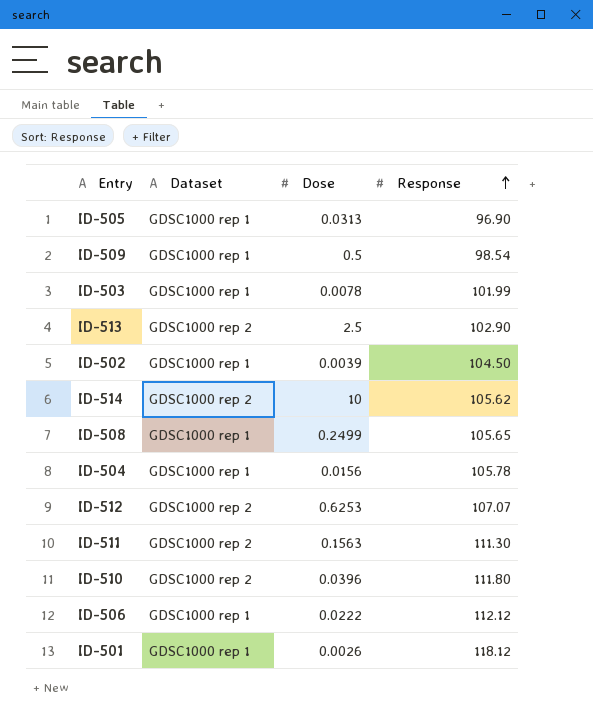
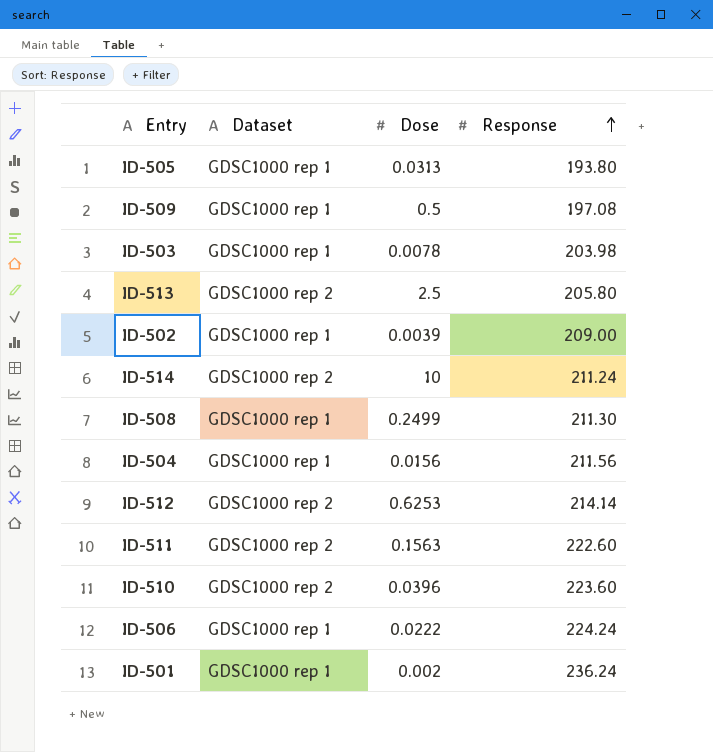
ID-505 | Response: 96.90 -> 193.80
ID-509 | Response: 98.54 -> 197.08
ID-503 | Response: 101.99 -> 203.98
ID-513 | Response: 102.90 -> 205.80
ID-502 | Response: 104.50 -> 209.00
ID-514 | Response: 105.62 -> 211.24
ID-508 | Response: 105.65 -> 211.30
ID-504 | Response: 105.78 -> 211.56
ID-512 | Response: 107.07 -> 214.14
ID-511 | Response: 111.30 -> 222.60
ID-510 | Response: 111.80 -> 223.60
ID-506 | Response: 112.12 -> 224.24
ID-501 | Dose: 0.0026 -> 0.002
ID-501 | Response: 118.12 -> 236.24

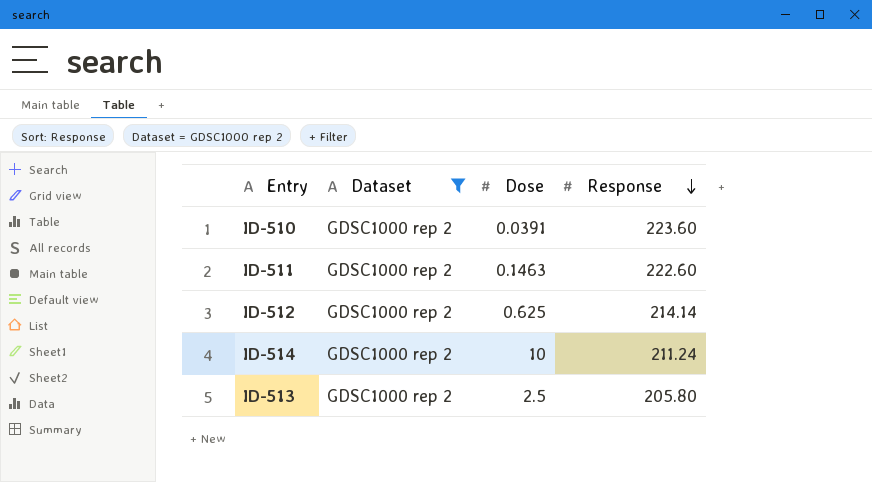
filter: none -> Dataset = GDSC1000 rep 2
row order: Response ascending -> Response descending
ID-510 | Dose: 0.0396 -> 0.0391
ID-511 | Dose: 0.1563 -> 0.1463
ID-512 | Dose: 0.6253 -> 0.625

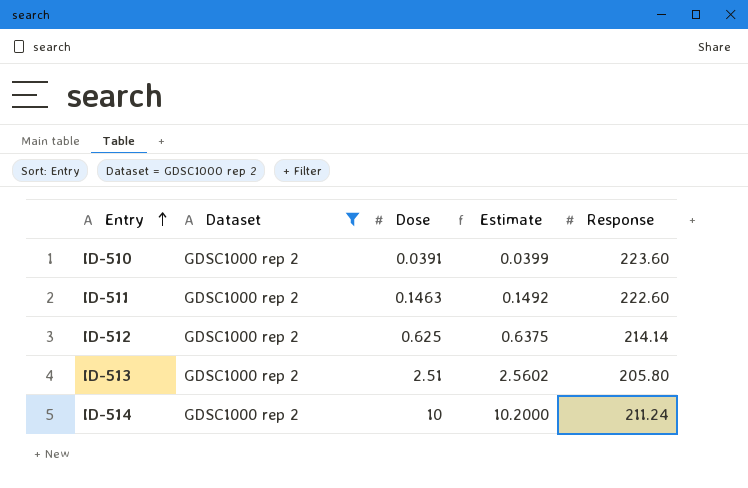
row order: Response descending -> Entry ascending
column Estimate | formula: none -> [Dose] * 1.02
ID-513 | Dose: 2.5 -> 2.51

